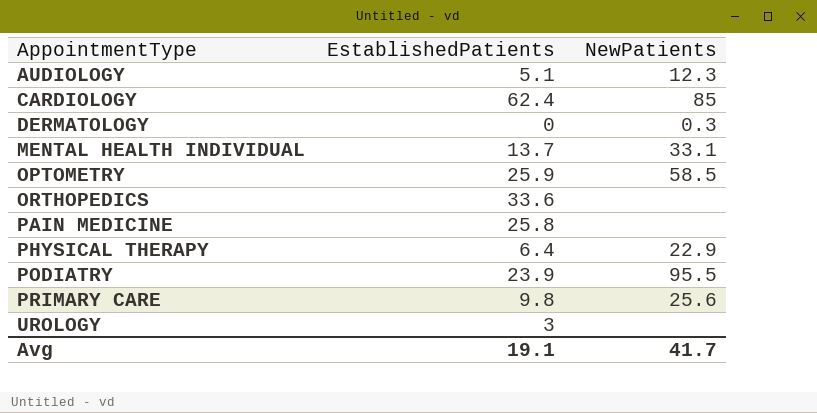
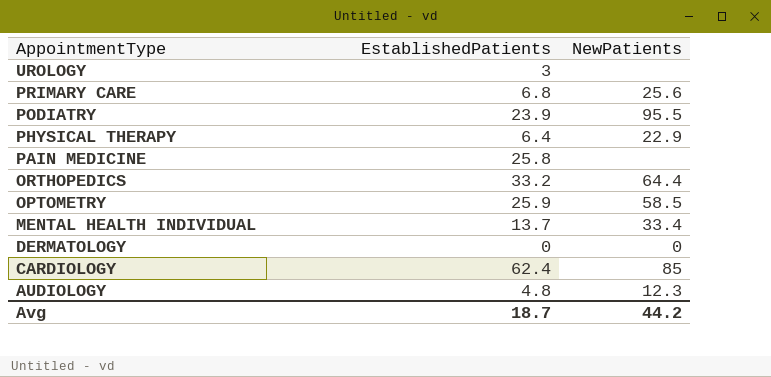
row order: AppointmentType ascending -> AppointmentType descending
PRIMARY CARE | EstablishedPatients: 9.8 -> 6.8
ORTHOPEDICS | EstablishedPatients: 33.6 -> 33.2
ORTHOPEDICS | NewPatients: none -> 64.4
MENTAL HEALTH INDIVIDUAL | NewPatients: 33.1 -> 33.4
DERMATOLOGY | NewPatients: 0.3 -> 0
AUDIOLOGY | EstablishedPatients: 5.1 -> 4.8
Avg | EstablishedPatients: 19.1 -> 18.7
Avg | NewPatients: 41.7 -> 44.2

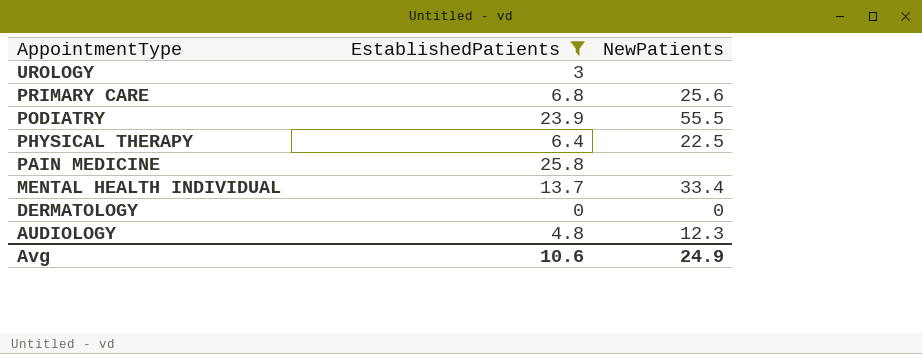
filter: none -> EstablishedPatients <= 25.8
PODIATRY | NewPatients: 95.5 -> 55.5
PHYSICAL THERAPY | NewPatients: 22.9 -> 22.5
Avg | EstablishedPatients: 18.7 -> 10.6
Avg | NewPatients: 44.2 -> 24.9

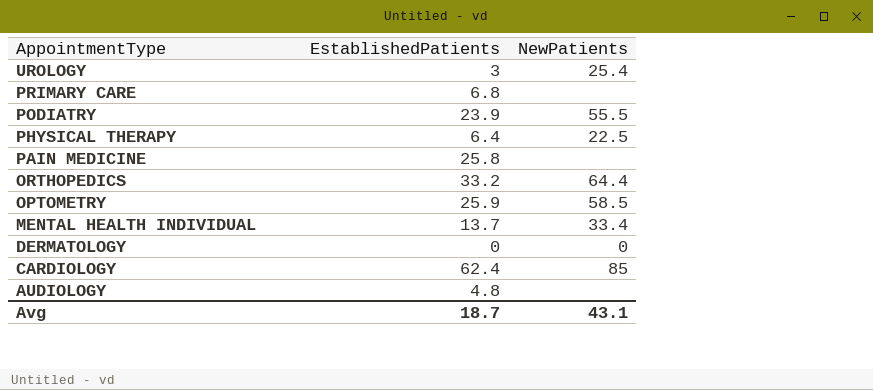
filter: EstablishedPatients <= 25.8 -> none
UROLOGY | NewPatients: none -> 25.4
PRIMARY CARE | NewPatients: 25.6 -> none
AUDIOLOGY | NewPatients: 12.3 -> none
Avg | EstablishedPatients: 10.6 -> 18.7
Avg | NewPatients: 24.9 -> 43.1

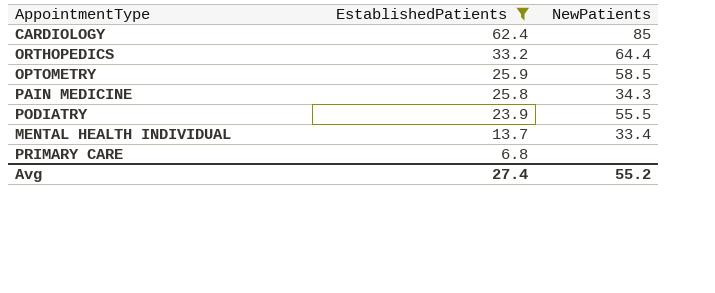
filter: none -> EstablishedPatients >= 6.8
row order: AppointmentType descending -> EstablishedPatients descending
PAIN MEDICINE | NewPatients: none -> 34.3
Avg | EstablishedPatients: 18.7 -> 27.4
Avg | NewPatients: 43.1 -> 55.2

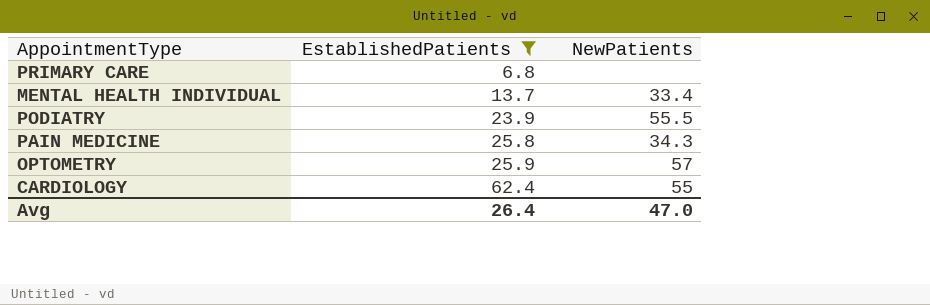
row order: EstablishedPatients descending -> EstablishedPatients ascending
row ORTHOPEDICS: 33.2 | 64.4 -> none
OPTOMETRY | NewPatients: 58.5 -> 57
CARDIOLOGY | NewPatients: 85 -> 55
Avg | EstablishedPatients: 27.4 -> 26.4
Avg | NewPatients: 55.2 -> 47.0

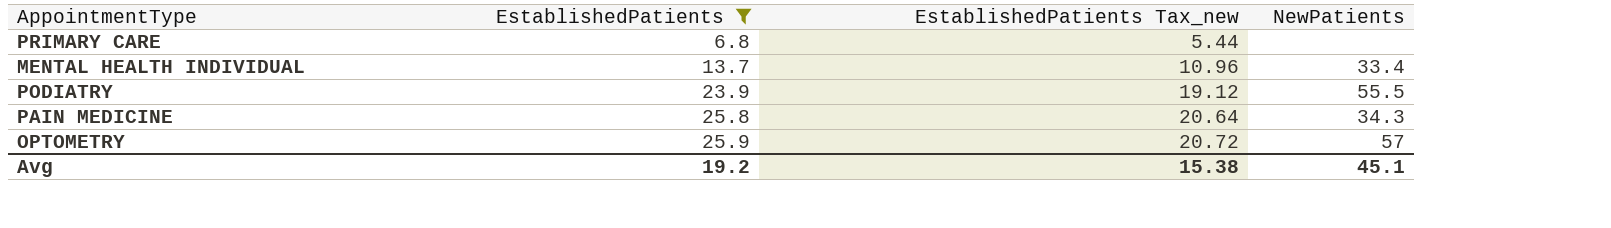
column EstablishedPatients Tax_new | formula: none -> [EstablishedPatients] * 0.8
row CARDIOLOGY: 62.4 | 55 -> none
Avg | EstablishedPatients: 26.4 -> 19.2
Avg | NewPatients: 47.0 -> 45.1

